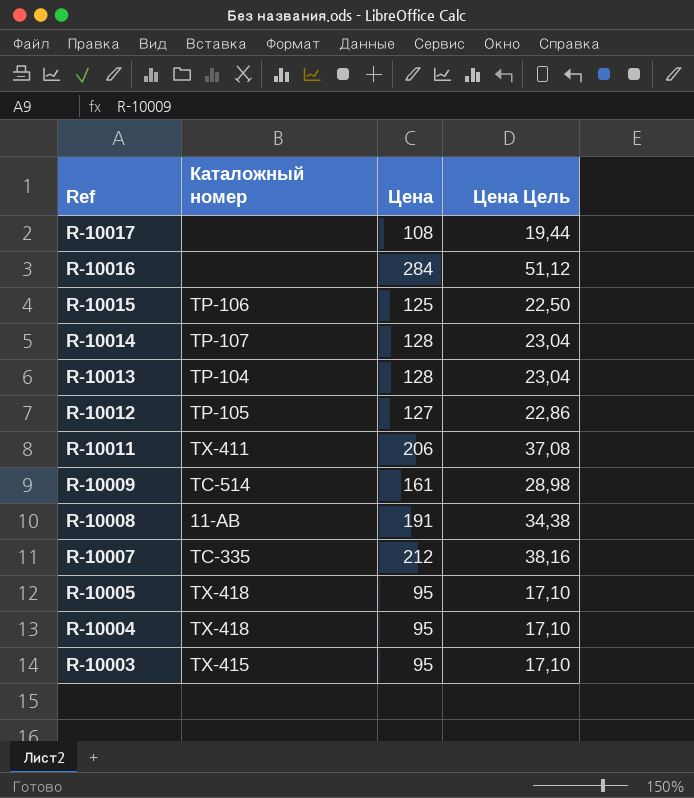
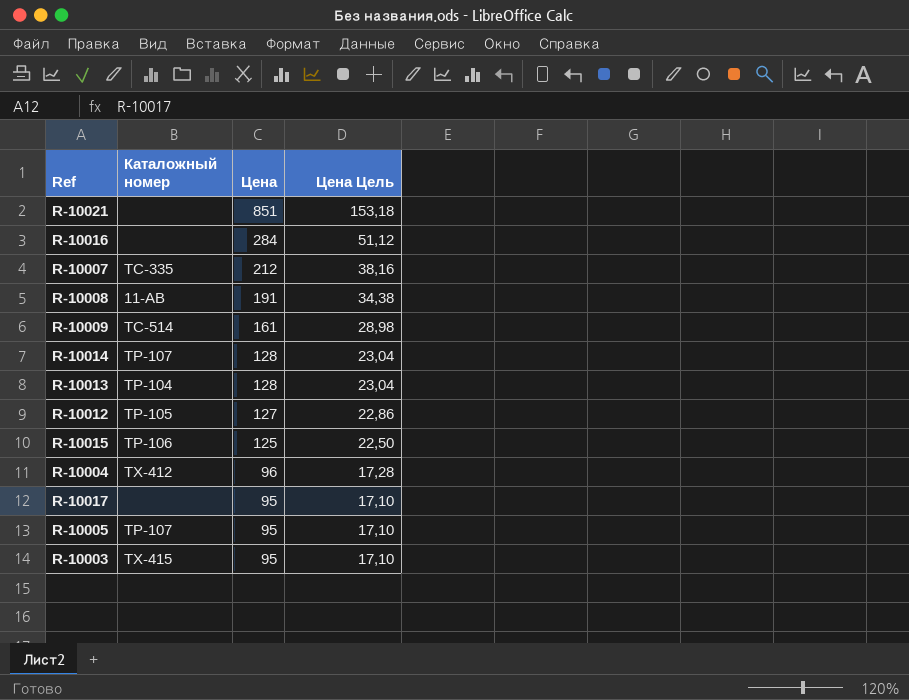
row order: Ref descending -> Цена descending
row R-10011: TX-411 | 206 | 37,08 -> none
row R-10021: none -> none | 851 | 153,18
R-10004 | Каталожный номер: TX-418 -> TX-412
R-10004 | Цена: 95 -> 96
R-10004 | Цена Цель: 17,10 -> 17,28
R-10017 | Цена: 108 -> 95
R-10017 | Цена Цель: 19,44 -> 17,10
R-10005 | Каталожный номер: TX-418 -> ТР-107

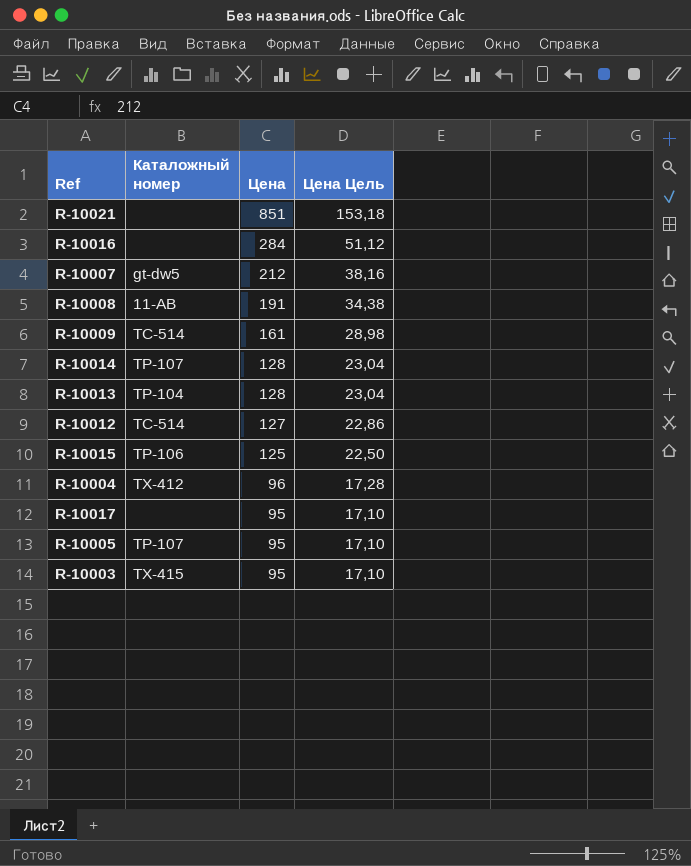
R-10007 | Каталожный номер: ТС-335 -> gt-dw5
R-10012 | Каталожный номер: ТР-105 -> ТС-514

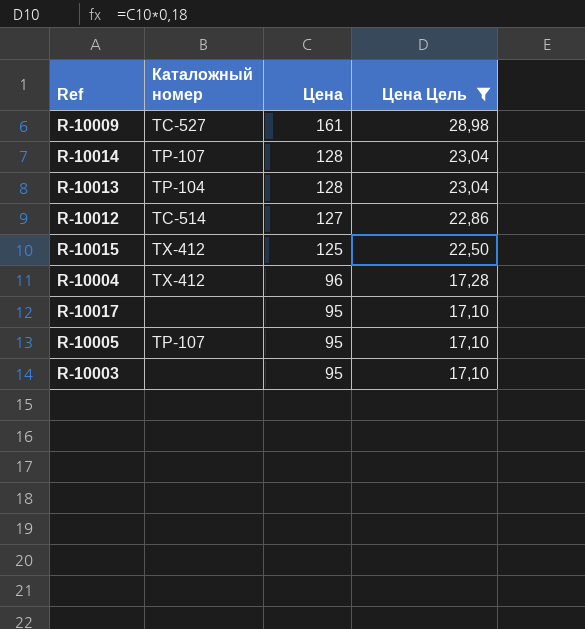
filter: none -> Цена Цель <= 28,98
R-10009 | Каталожный номер: ТС-514 -> ТС-527
R-10015 | Каталожный номер: ТР-106 -> TX-412
R-10003 | Каталожный номер: TX-415 -> none

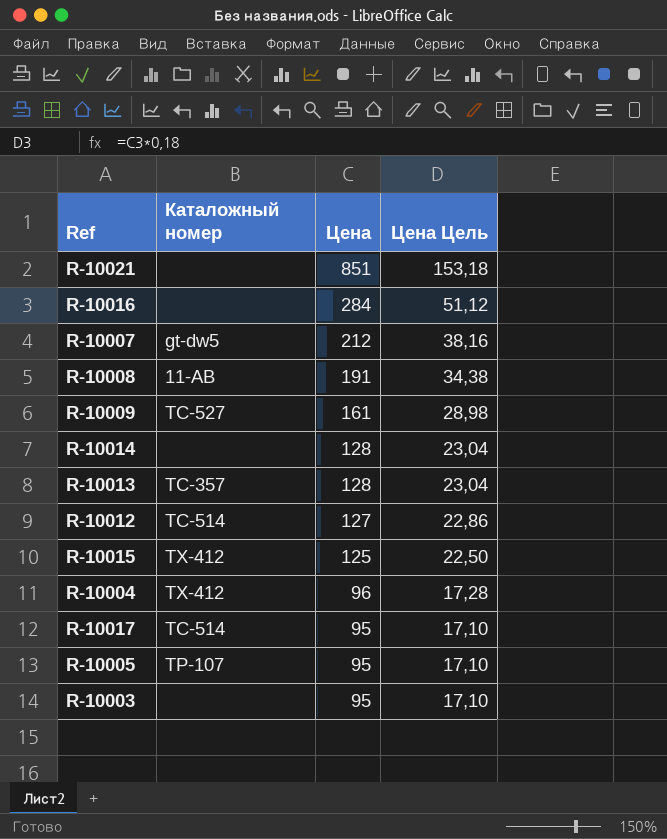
filter: Цена Цель <= 28,98 -> none
R-10014 | Каталожный номер: ТР-107 -> none
R-10013 | Каталожный номер: ТР-104 -> ТС-357
R-10017 | Каталожный номер: none -> ТС-514

